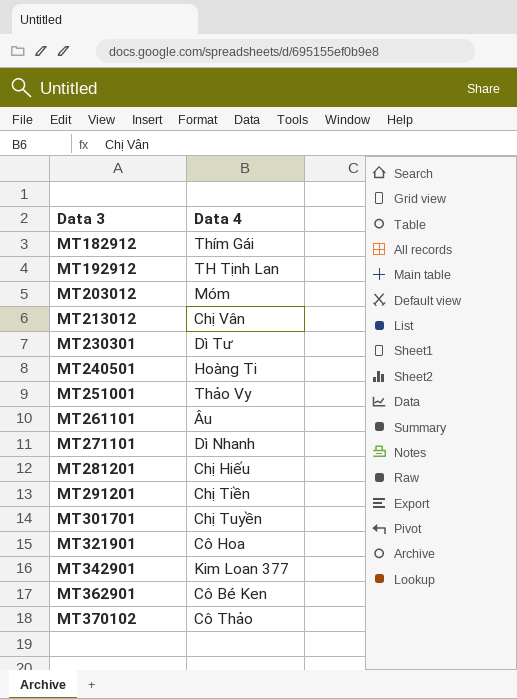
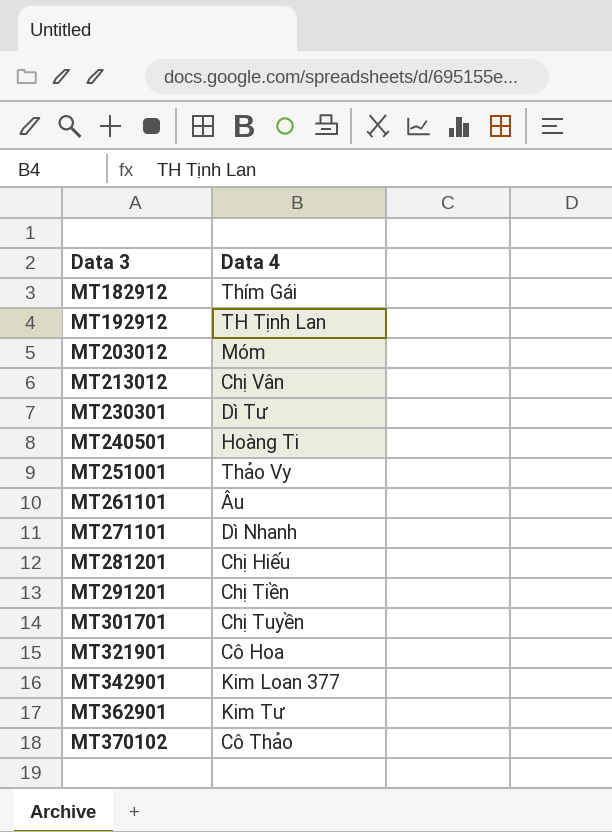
MT362901 | Data 4: Cô Bé Ken -> Kim Tư

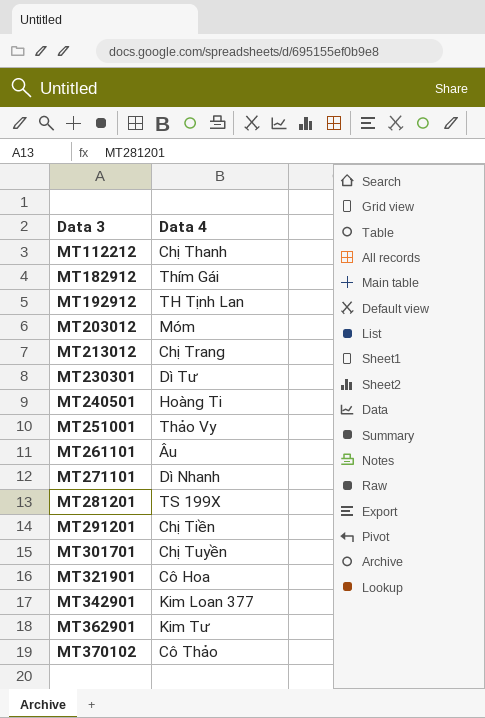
row MT112212: none -> Chị Thanh
MT213012 | Data 4: Chị Vân -> Chị Trang
MT281201 | Data 4: Chị Hiếu -> TS 199X

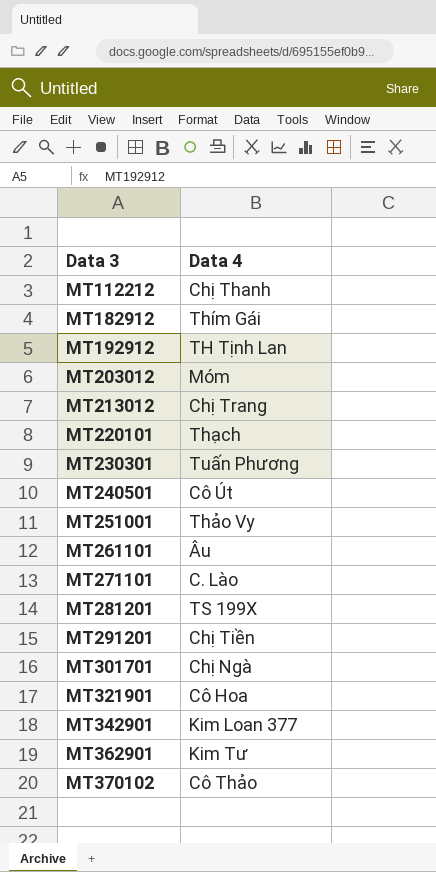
row MT220101: none -> Thạch
MT230301 | Data 4: Dì Tư -> Tuấn Phương
MT240501 | Data 4: Hoàng Ti -> Cô Út
MT271101 | Data 4: Dì Nhanh -> C. Lào
MT301701 | Data 4: Chị Tuyền -> Chị Ngà

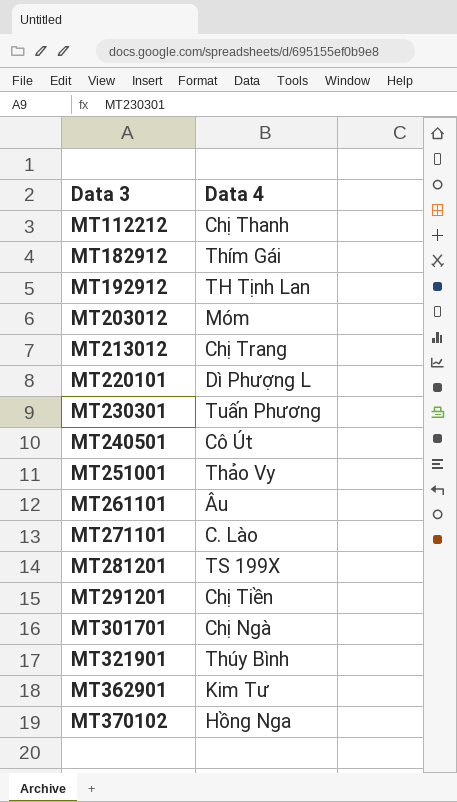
row MT342901: Kim Loan 377 -> none
MT220101 | Data 4: Thạch -> Dì Phượng L
MT321901 | Data 4: Cô Hoa -> Thúy Bình
MT370102 | Data 4: Cô Thảo -> Hồng Nga

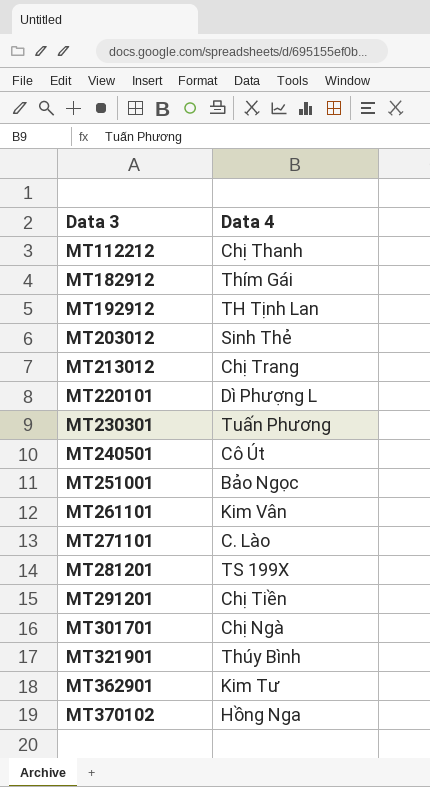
MT203012 | Data 4: Móm -> Sinh Thẻ
MT251001 | Data 4: Thảo Vy -> Bảo Ngọc
MT261101 | Data 4: Âu -> Kim Vân

